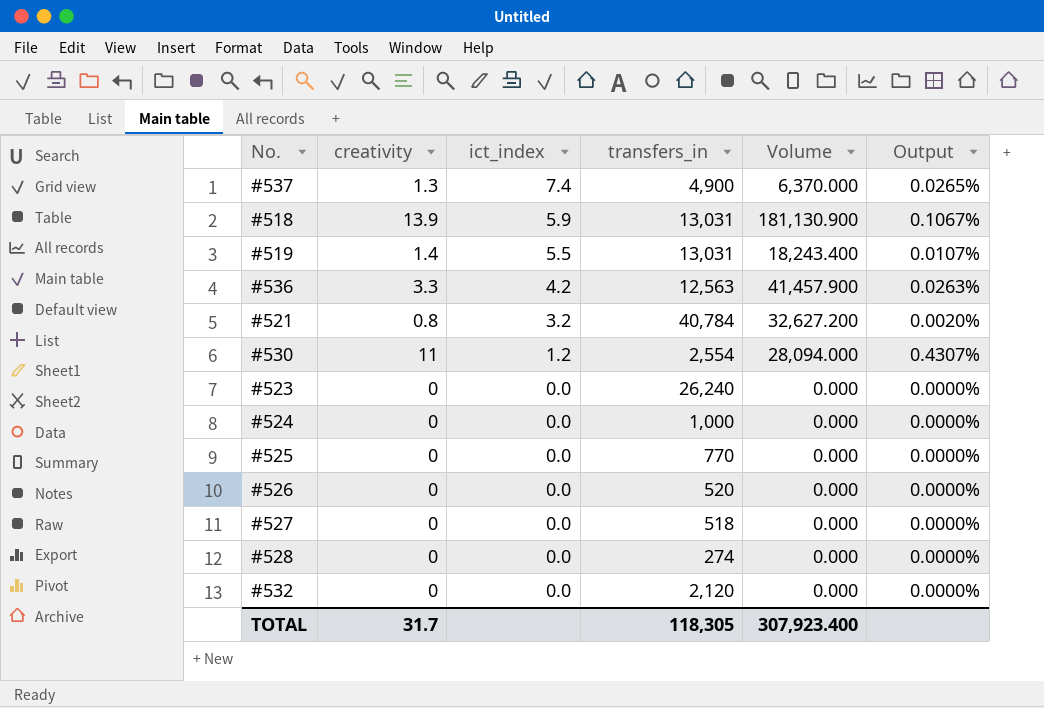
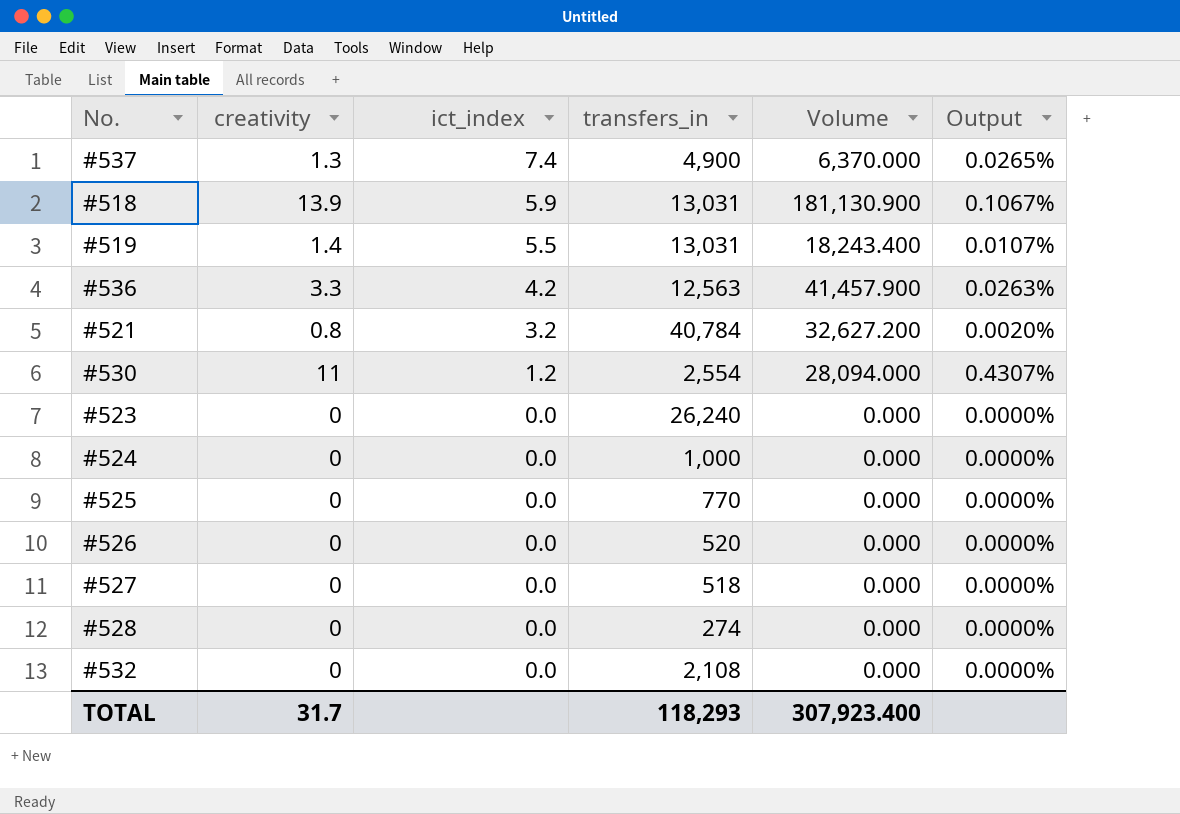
#532 | transfers_in: 2,120 -> 2,108
TOTAL | transfers_in: 118,305 -> 118,293

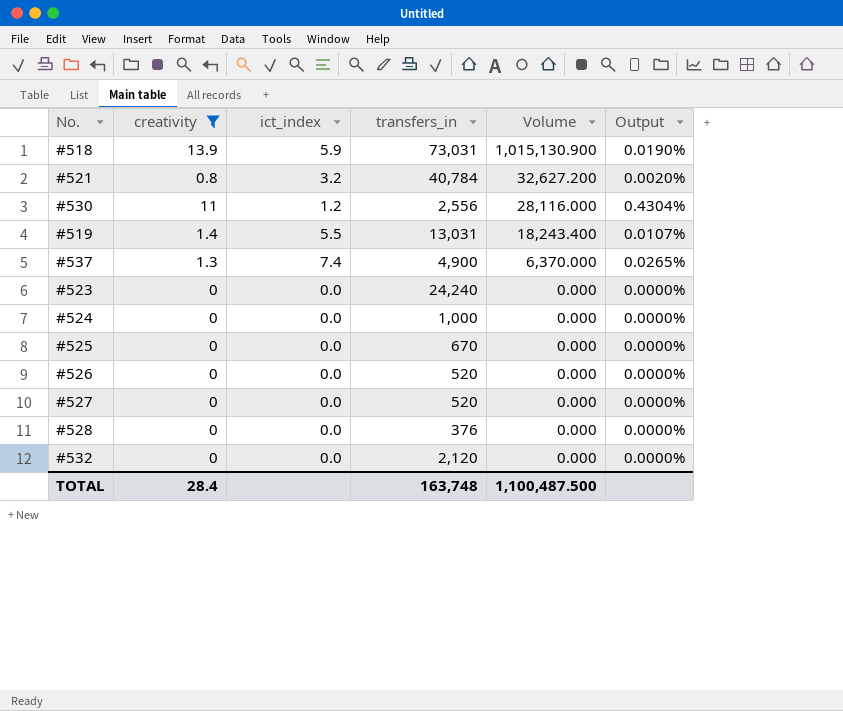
filter: none -> creativity != 3.3
row order: ict_index descending -> Volume descending
#518 | transfers_in: 13,031 -> 73,031
#518 | Volume: 181,130.900 -> 1,015,130.900
#518 | Output: 0.1067% -> 0.0190%
#530 | transfers_in: 2,554 -> 2,556
#530 | Volume: 28,094.000 -> 28,116.000
#530 | Output: 0.4307% -> 0.4304%
#523 | transfers_in: 26,240 -> 24,240
#525 | transfers_in: 770 -> 670
#527 | transfers_in: 518 -> 520
#528 | transfers_in: 274 -> 376
#532 | transfers_in: 2,108 -> 2,120
TOTAL | creativity: 31.7 -> 28.4
TOTAL | transfers_in: 118,293 -> 163,748
TOTAL | Volume: 307,923.400 -> 1,100,487.500

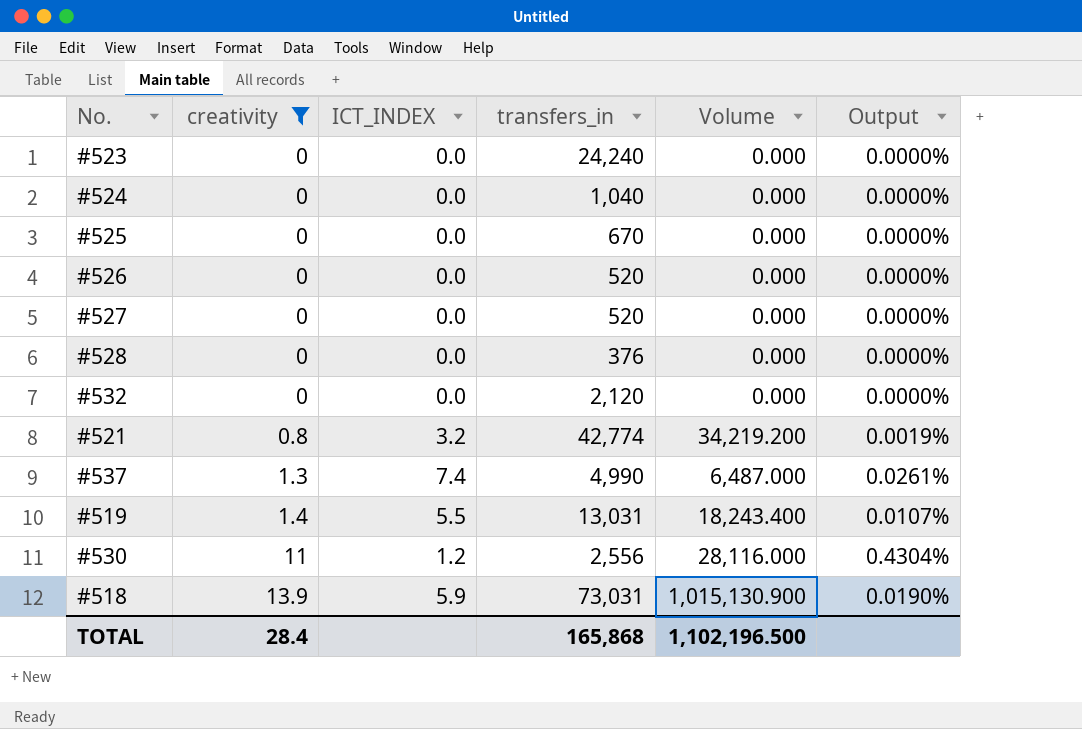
row order: Volume descending -> creativity ascending
column name: ict_index -> ICT_INDEX
#524 | transfers_in: 1,000 -> 1,040
#521 | transfers_in: 40,784 -> 42,774
#521 | Volume: 32,627.200 -> 34,219.200
#521 | Output: 0.0020% -> 0.0019%
#537 | transfers_in: 4,900 -> 4,990
#537 | Volume: 6,370.000 -> 6,487.000
#537 | Output: 0.0265% -> 0.0261%
TOTAL | transfers_in: 163,748 -> 165,868
TOTAL | Volume: 1,100,487.500 -> 1,102,196.500

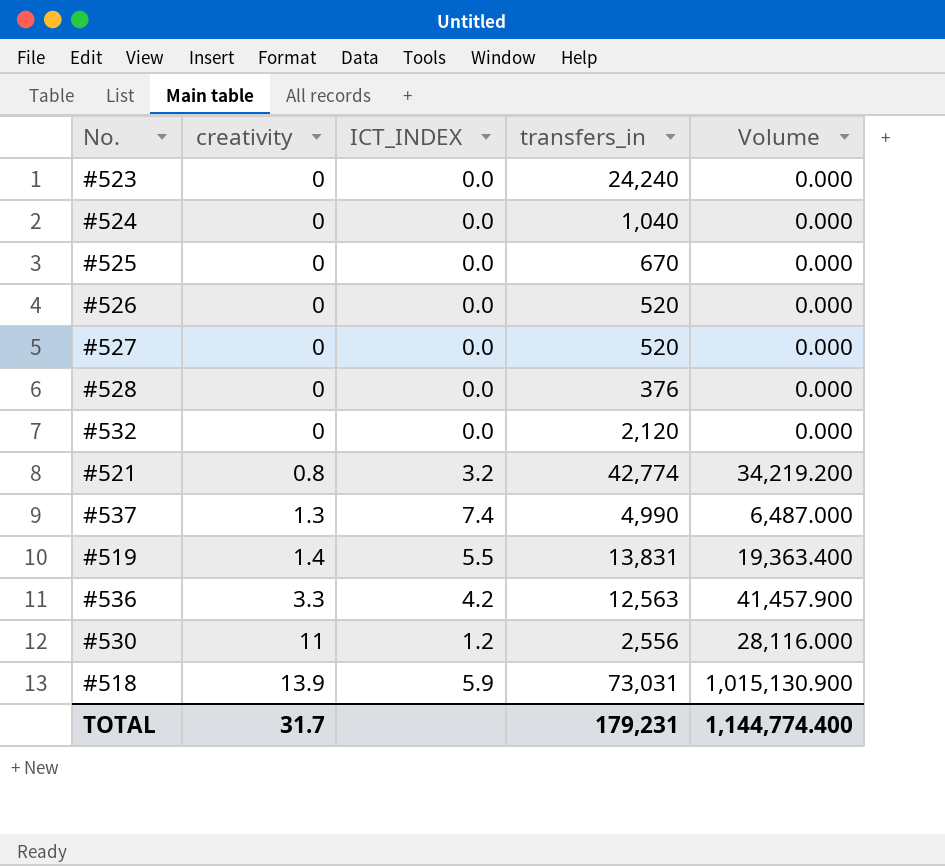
filter: creativity != 3.3 -> none
column Output | formula: [creativity] / [transfers_in] -> none
#519 | transfers_in: 13,031 -> 13,831
#519 | Volume: 18,243.400 -> 19,363.400
TOTAL | creativity: 28.4 -> 31.7
TOTAL | transfers_in: 165,868 -> 179,231
TOTAL | Volume: 1,102,196.500 -> 1,144,774.400

